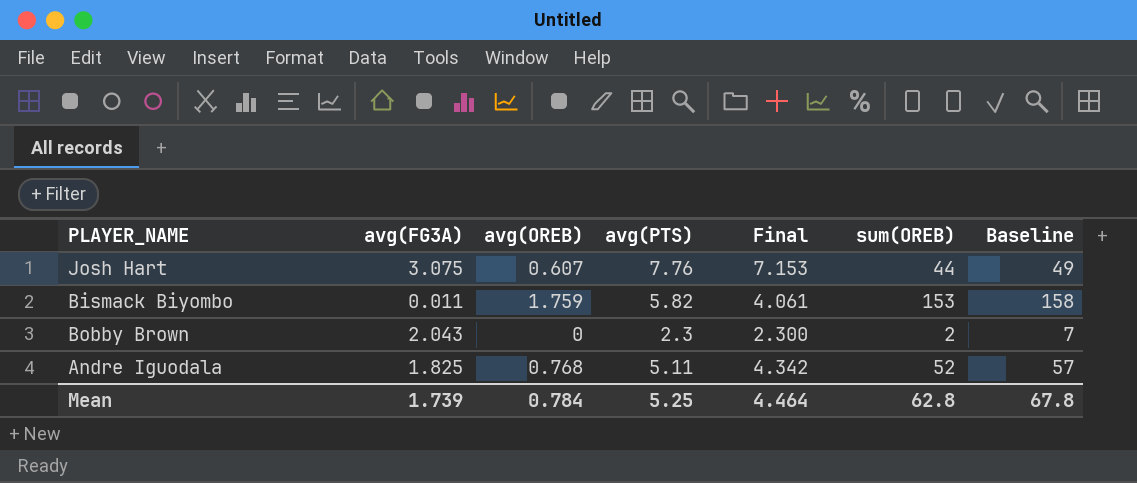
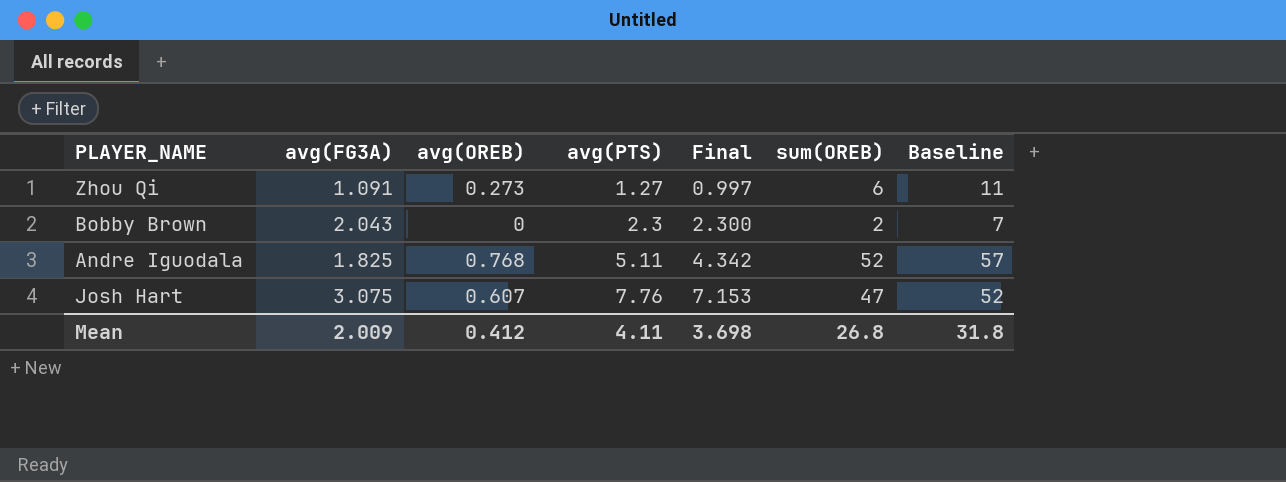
row order: none -> avg(PTS) ascending
row Bismack Biyombo: 0.011 | 1.759 | 5.82 | 4.061 | 153 | 158 -> none
row Zhou Qi: none -> 1.091 | 0.273 | 1.27 | 0.997 | 6 | 11
Josh Hart | sum(OREB): 44 -> 47
Josh Hart | Baseline: 49 -> 52
Mean | avg(FG3A): 1.739 -> 2.009
Mean | avg(OREB): 0.784 -> 0.412
Mean | avg(PTS): 5.25 -> 4.11
Mean | Final: 4.464 -> 3.698
Mean | sum(OREB): 62.8 -> 26.8
Mean | Baseline: 67.8 -> 31.8

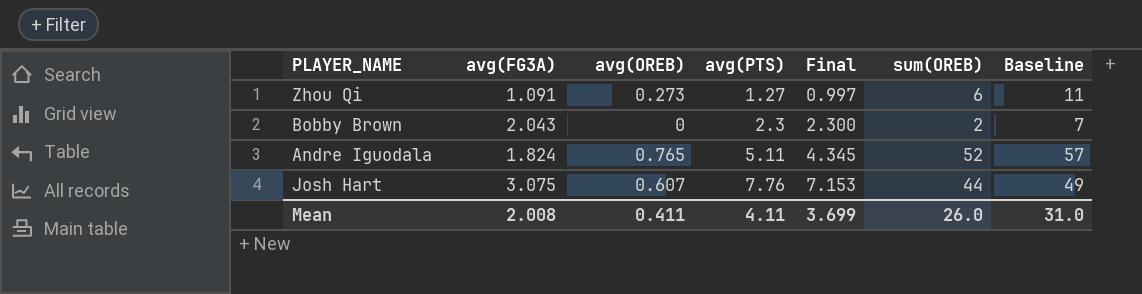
Andre Iguodala | avg(FG3A): 1.825 -> 1.824
Andre Iguodala | avg(OREB): 0.768 -> 0.765
Andre Iguodala | Final: 4.342 -> 4.345
Josh Hart | sum(OREB): 47 -> 44
Josh Hart | Baseline: 52 -> 49
Mean | avg(FG3A): 2.009 -> 2.008
Mean | avg(OREB): 0.412 -> 0.411
Mean | Final: 3.698 -> 3.699
Mean | sum(OREB): 26.8 -> 26.0
Mean | Baseline: 31.8 -> 31.0

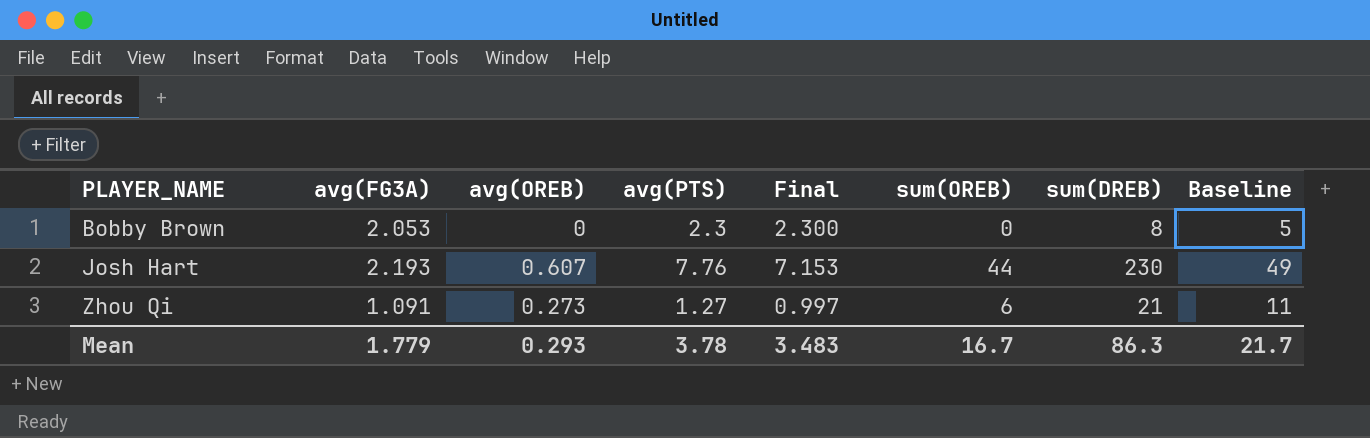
row order: avg(PTS) ascending -> PLAYER_NAME ascending
column sum(DREB) | position: none -> 7
row Andre Iguodala: 1.824 | 0.765 | 5.11 | 4.345 | 52 | 57 -> none
Bobby Brown | avg(FG3A): 2.043 -> 2.053
Bobby Brown | sum(OREB): 2 -> 0
Bobby Brown | Baseline: 7 -> 5
Josh Hart | avg(FG3A): 3.075 -> 2.193
Mean | avg(FG3A): 2.008 -> 1.779
Mean | avg(OREB): 0.411 -> 0.293
Mean | avg(PTS): 4.11 -> 3.78
Mean | Final: 3.699 -> 3.483
Mean | sum(OREB): 26.0 -> 16.7
Mean | Baseline: 31.0 -> 21.7

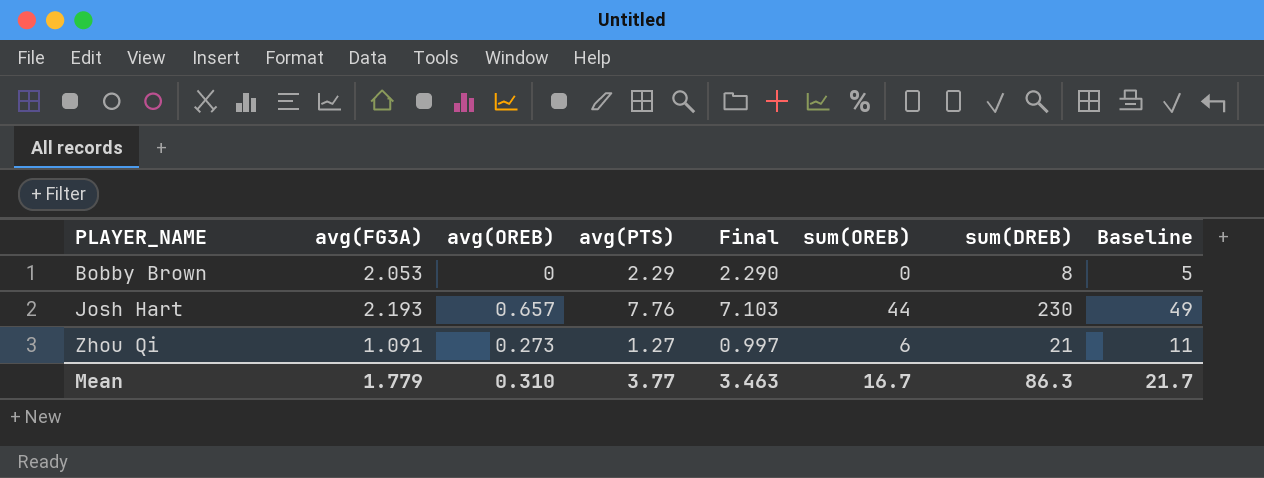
Bobby Brown | avg(PTS): 2.3 -> 2.29
Bobby Brown | Final: 2.300 -> 2.290
Josh Hart | avg(OREB): 0.607 -> 0.657
Josh Hart | Final: 7.153 -> 7.103
Mean | avg(OREB): 0.293 -> 0.310
Mean | avg(PTS): 3.78 -> 3.77
Mean | Final: 3.483 -> 3.463

